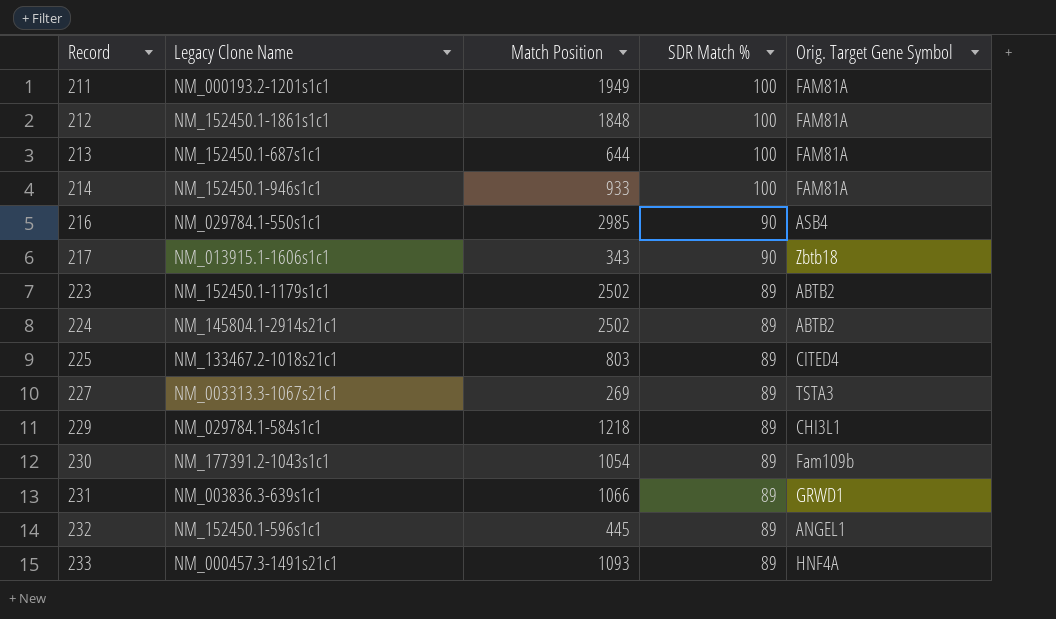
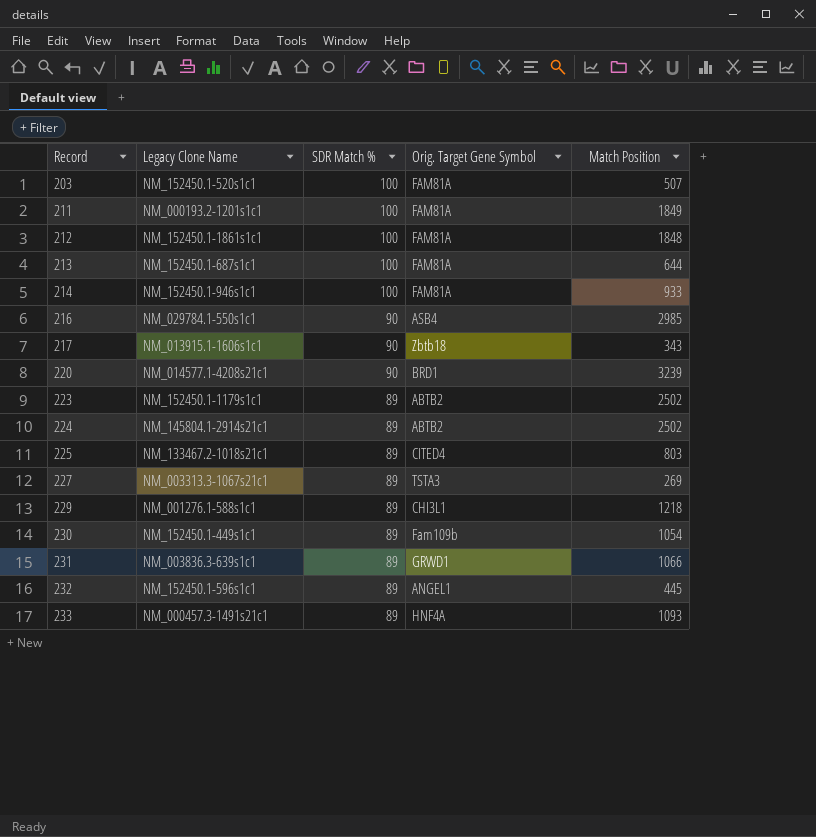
column Match Position | position: 3 -> 5
row 203: none -> NM_152450.1-520s1c1 | 100 | FAM81A | 507
211 | Match Position: 1949 -> 1849
row 220: none -> NM_014577.1-4208s21c1 | 90 | BRD1 | 3239
229 | Legacy Clone Name: NM_029784.1-584s1c1 -> NM_001276.1-588s1c1
230 | Legacy Clone Name: NM_177391.2-1043s1c1 -> NM_152450.1-449s1c1

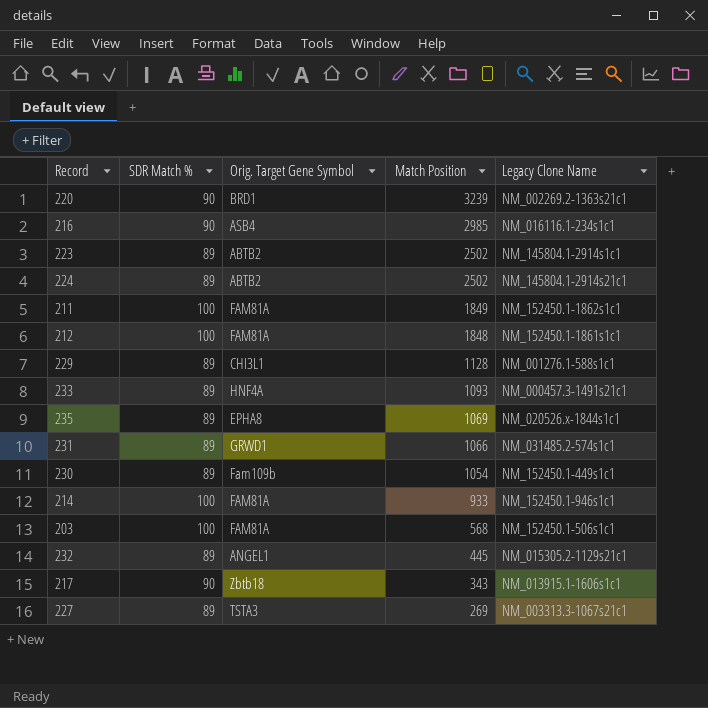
row order: Record ascending -> Match Position descending
column Legacy Clone Name | position: 2 -> 5
row 213: NM_152450.1-687s1c1 | 100 | FAM81A | 644 -> none
row 225: NM_133467.2-1018s21c1 | 89 | CITED4 | 803 -> none
220 | Legacy Clone Name: NM_014577.1-4208s21c1 -> NM_002269.2-1363s21c1
216 | Legacy Clone Name: NM_029784.1-550s1c1 -> NM_016116.1-234s1c1
223 | Legacy Clone Name: NM_152450.1-1179s1c1 -> NM_145804.1-2914s1c1
211 | Legacy Clone Name: NM_000193.2-1201s1c1 -> NM_152450.1-1862s1c1
229 | Match Position: 1218 -> 1128
row 235: none -> 89 | EPHA8 | 1069 | NM_020526.x-1844s1c1
231 | Legacy Clone Name: NM_003836.3-639s1c1 -> NM_031485.2-574s1c1
203 | Match Position: 507 -> 568
203 | Legacy Clone Name: NM_152450.1-520s1c1 -> NM_152450.1-506s1c1
232 | Legacy Clone Name: NM_152450.1-596s1c1 -> NM_015305.2-1129s21c1

